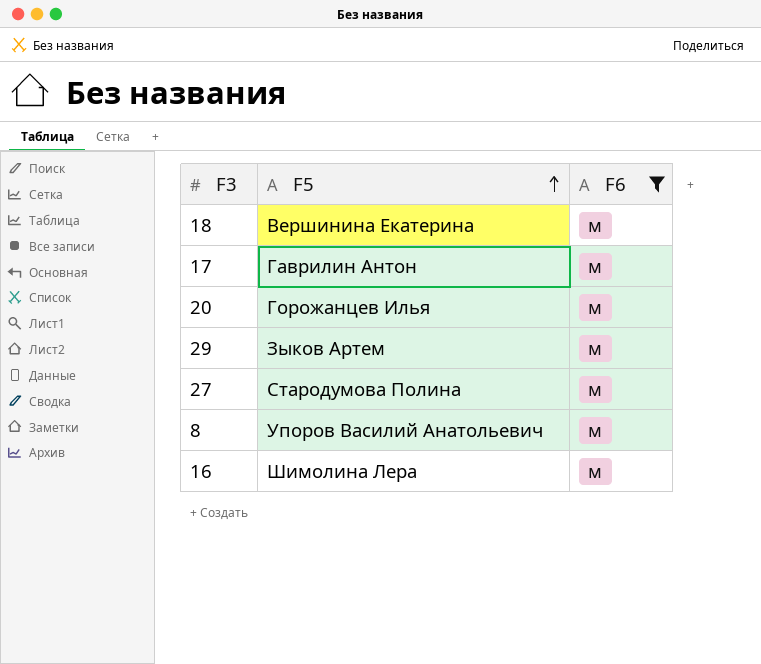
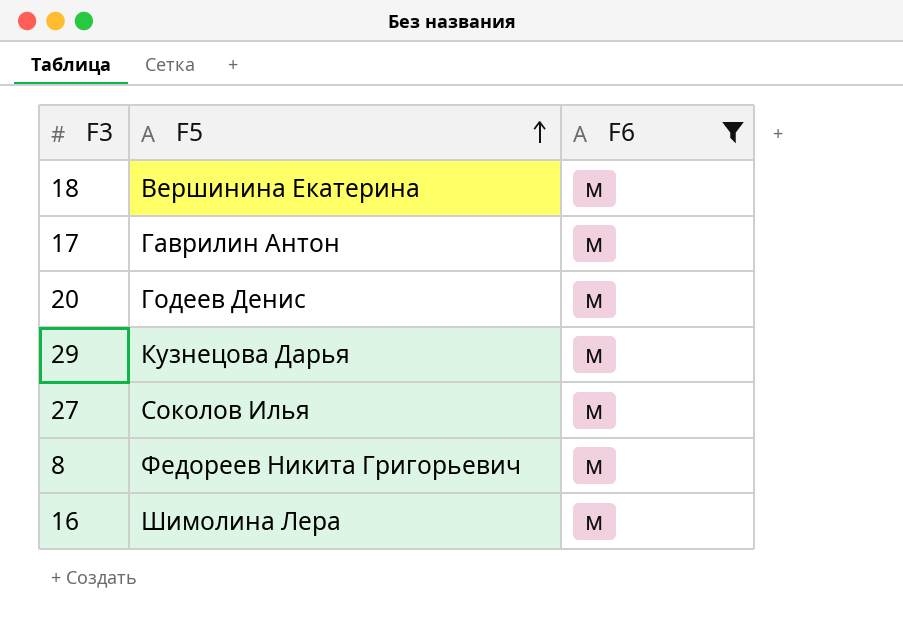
20 | F5: Горожанцев Илья -> Годеев Денис
29 | F5: Зыков Артем -> Кузнецова Дарья
27 | F5: Стародумова Полина -> Соколов Илья
8 | F5: Упоров Василий Анатольевич -> Федореев Никита Григорьевич

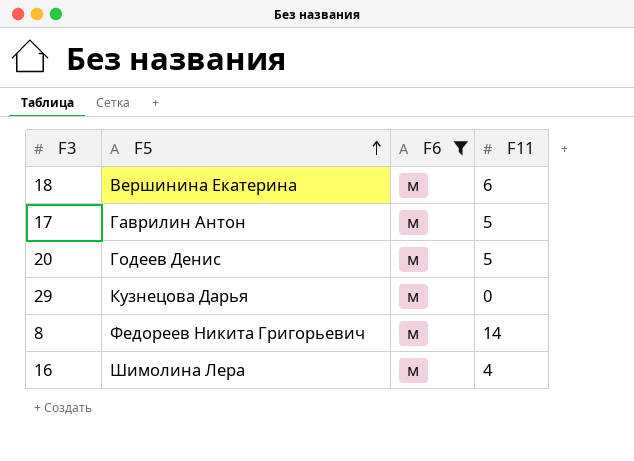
column F11 | position: none -> 4
row 27: Соколов Илья | м -> none

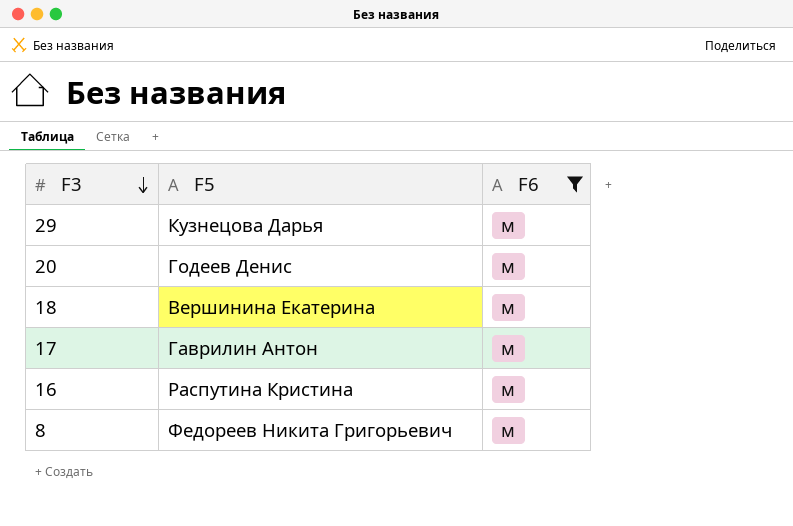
row order: F5 ascending -> F3 descending
column F11 | position: 4 -> none
16 | F5: Шимолина Лера -> Распутина Кристина

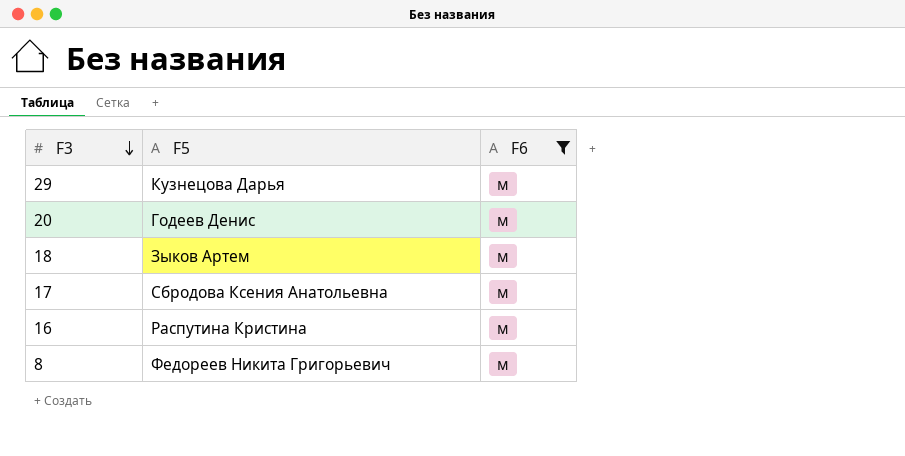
18 | F5: Вершинина Екатерина -> Зыков Артем
17 | F5: Гаврилин Антон -> Сбродова Ксения Анатольевна

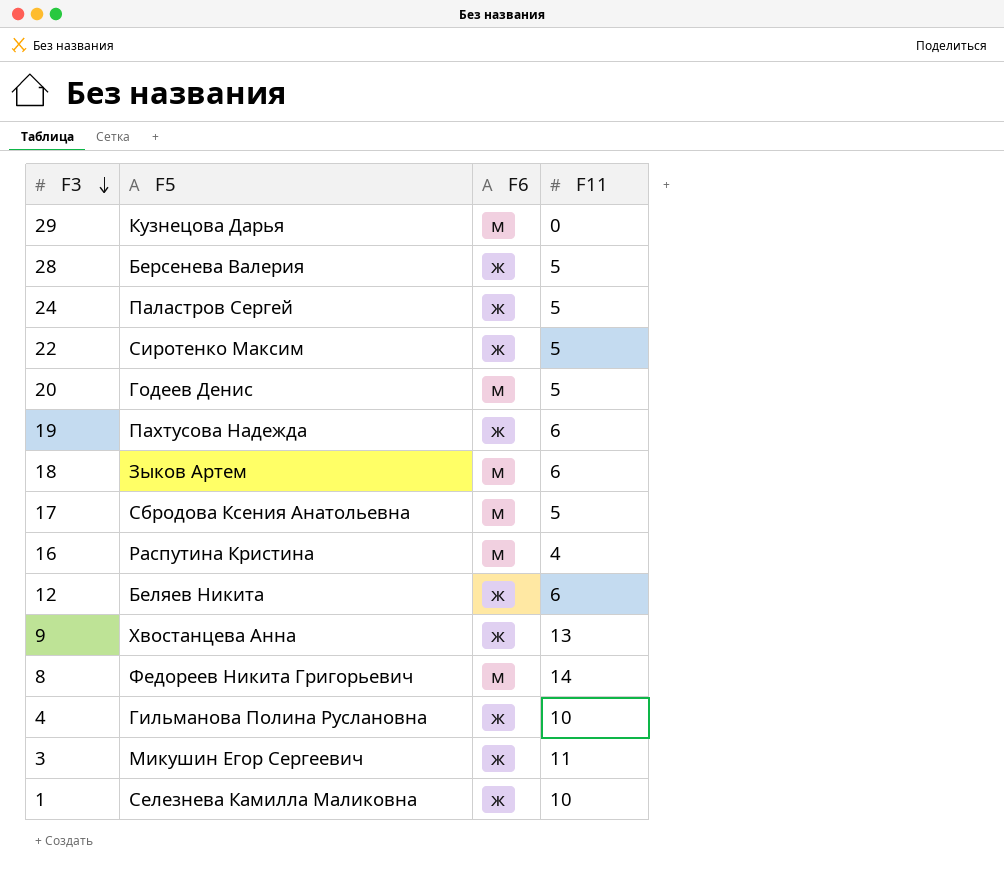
filter: F6 = м -> none
column F11 | position: none -> 4

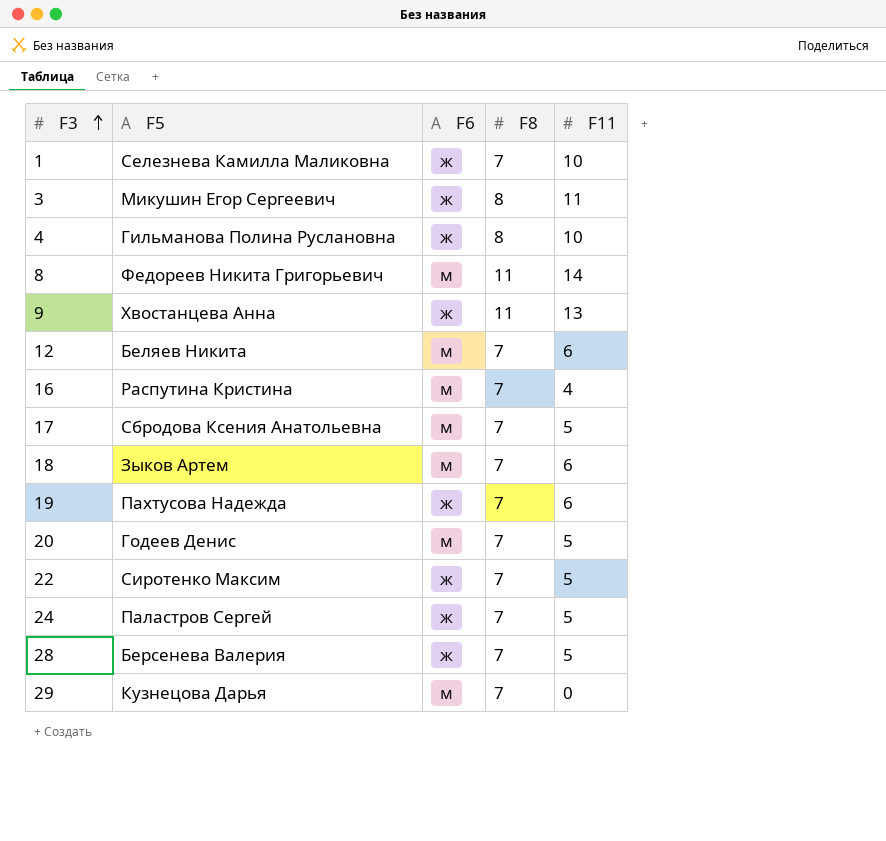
row order: F3 descending -> F3 ascending
column F8 | position: none -> 4
12 | F6: ж -> м

